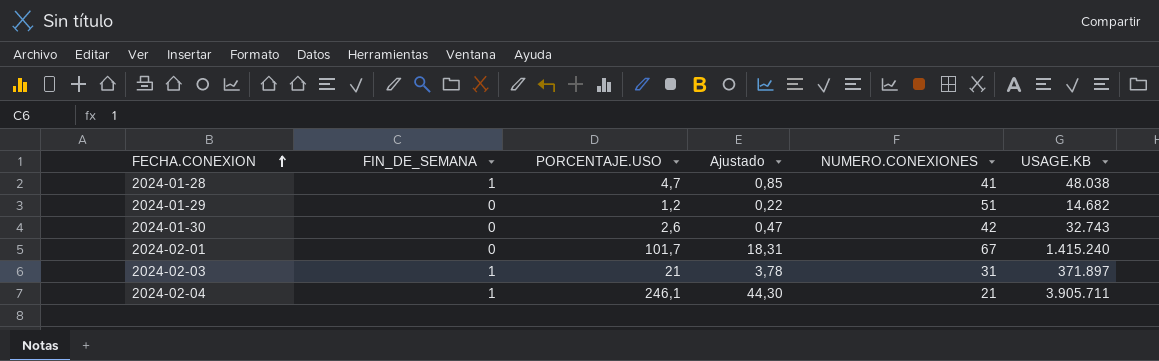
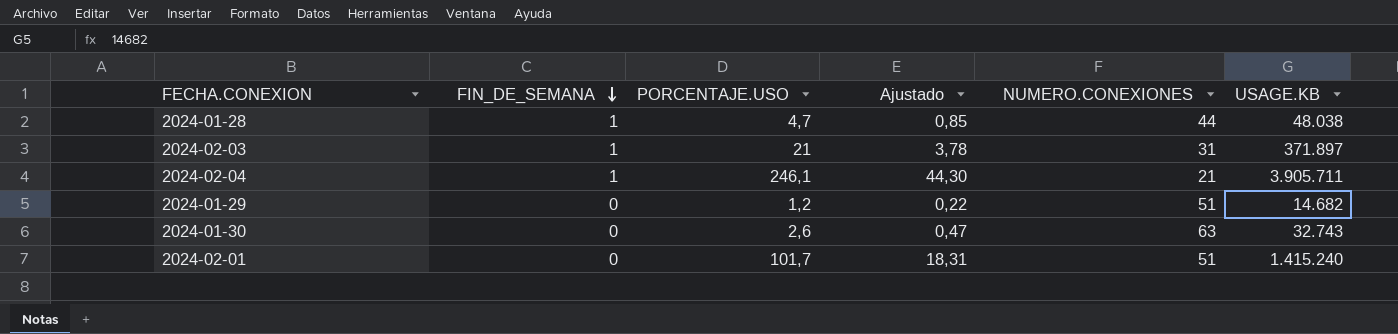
row order: FECHA.CONEXION ascending -> FIN_DE_SEMANA descending
2024-01-28 | NUMERO.CONEXIONES: 41 -> 44
2024-01-30 | NUMERO.CONEXIONES: 42 -> 63
2024-02-01 | NUMERO.CONEXIONES: 67 -> 51

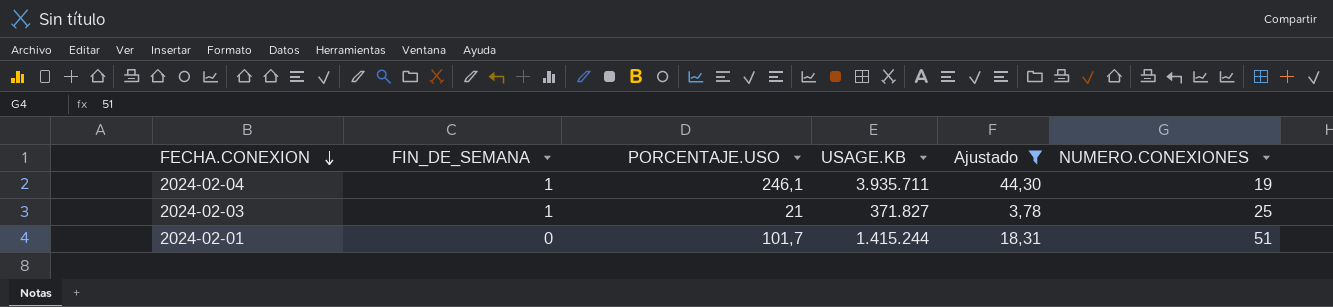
filter: none -> Ajustado >= 3,78
row order: FIN_DE_SEMANA descending -> FECHA.CONEXION descending
column USAGE.KB | position: 6 -> 4
2024-02-04 | USAGE.KB: 3.905.711 -> 3.935.711
2024-02-04 | NUMERO.CONEXIONES: 21 -> 19
2024-02-03 | USAGE.KB: 371.897 -> 371.827
2024-02-03 | NUMERO.CONEXIONES: 31 -> 25
2024-02-01 | USAGE.KB: 1.415.240 -> 1.415.244

